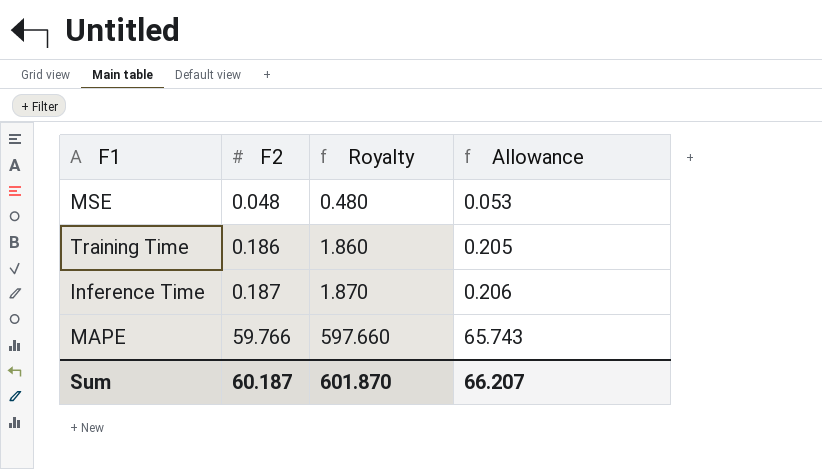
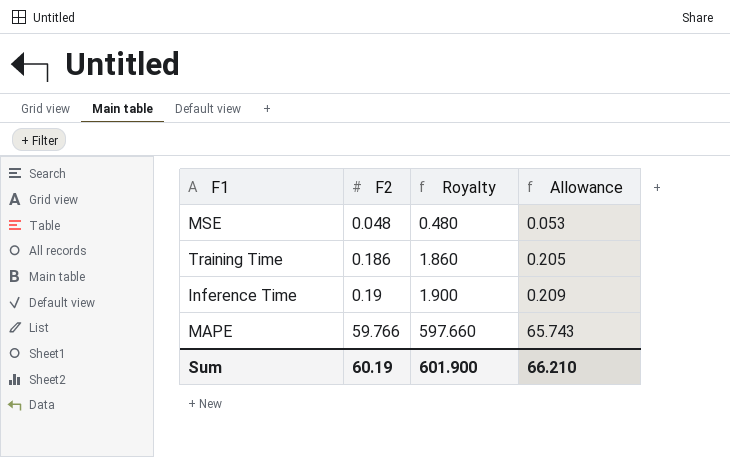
Inference Time | F2: 0.187 -> 0.19
Inference Time | Royalty: 1.870 -> 1.900
Inference Time | Allowance: 0.206 -> 0.209
Sum | F2: 60.187 -> 60.19
Sum | Royalty: 601.870 -> 601.900
Sum | Allowance: 66.207 -> 66.210

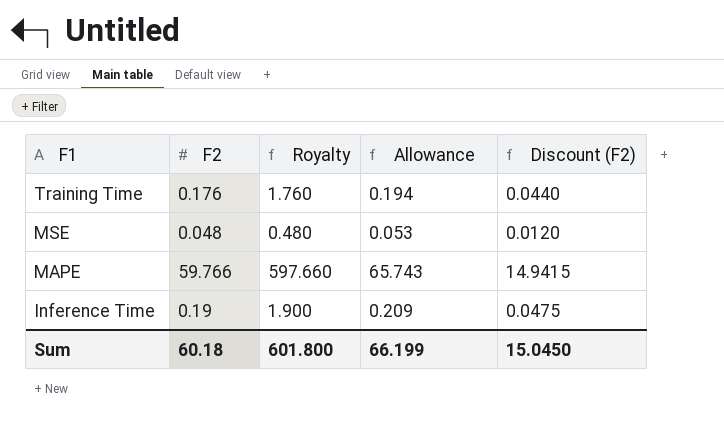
row order: F2 ascending -> F1 descending
column Discount (F2) | formula: none -> [F2] * 0.25
Training Time | F2: 0.186 -> 0.176
Training Time | Royalty: 1.860 -> 1.760
Training Time | Allowance: 0.205 -> 0.194
Sum | F2: 60.19 -> 60.18
Sum | Royalty: 601.900 -> 601.800
Sum | Allowance: 66.210 -> 66.199

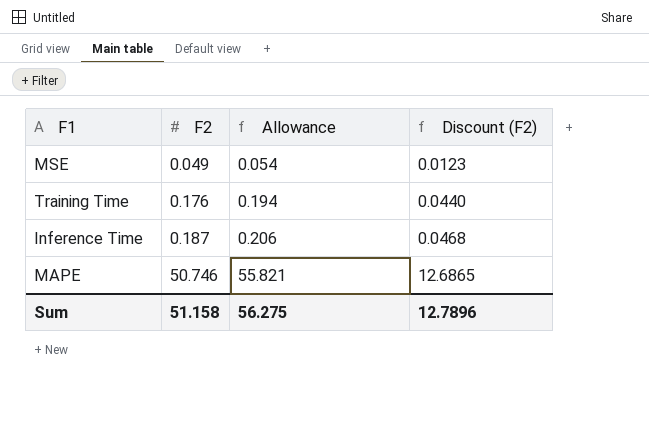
row order: F1 descending -> F2 ascending
column Royalty | formula: [F2] * 10 -> none
MSE | F2: 0.048 -> 0.049
MSE | Allowance: 0.053 -> 0.054
MSE | Discount (F2): 0.0120 -> 0.0123
Inference Time | F2: 0.19 -> 0.187
Inference Time | Allowance: 0.209 -> 0.206
Inference Time | Discount (F2): 0.0475 -> 0.0468
MAPE | F2: 59.766 -> 50.746
MAPE | Allowance: 65.743 -> 55.821
MAPE | Discount (F2): 14.9415 -> 12.6865
Sum | F2: 60.18 -> 51.158
Sum | Allowance: 66.199 -> 56.275
Sum | Discount (F2): 15.0450 -> 12.7896

